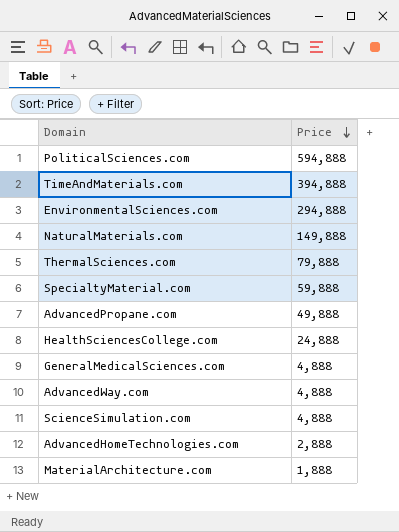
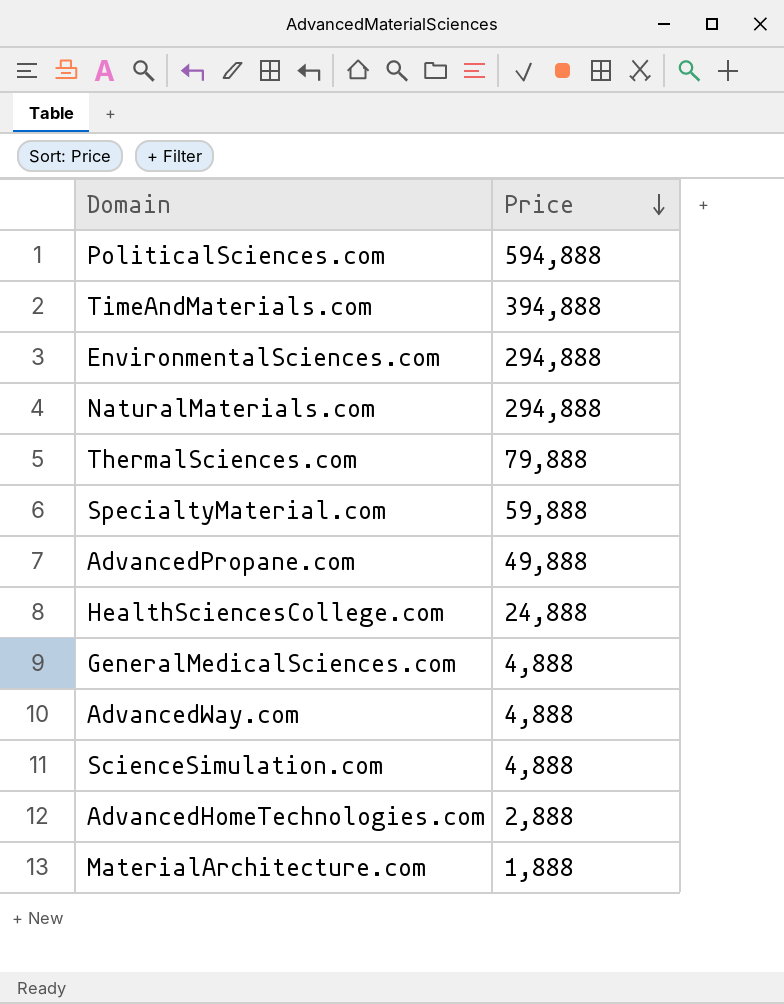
NaturalMaterials.com | Price: 149,888 -> 294,888

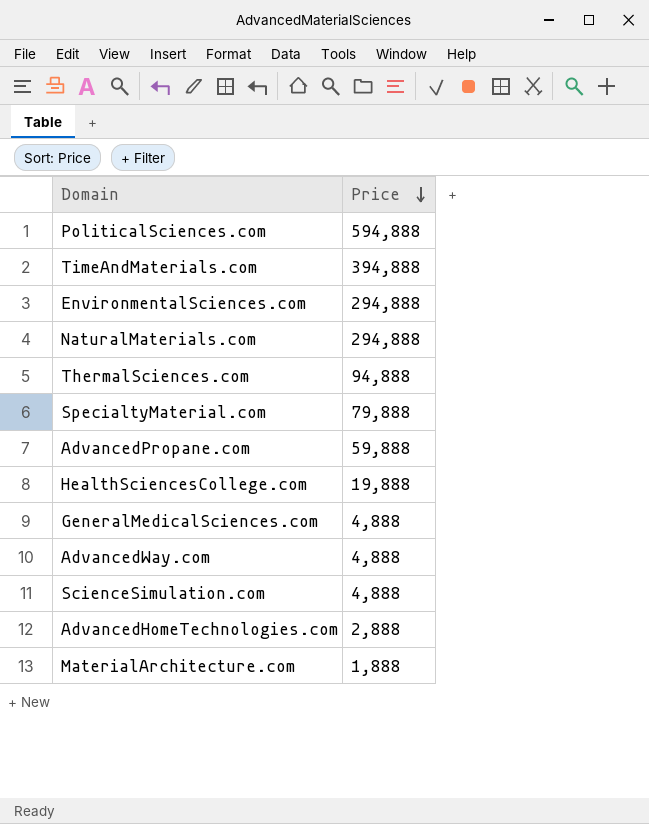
ThermalSciences.com | Price: 79,888 -> 94,888
SpecialtyMaterial.com | Price: 59,888 -> 79,888
AdvancedPropane.com | Price: 49,888 -> 59,888
HealthSciencesCollege.com | Price: 24,888 -> 19,888

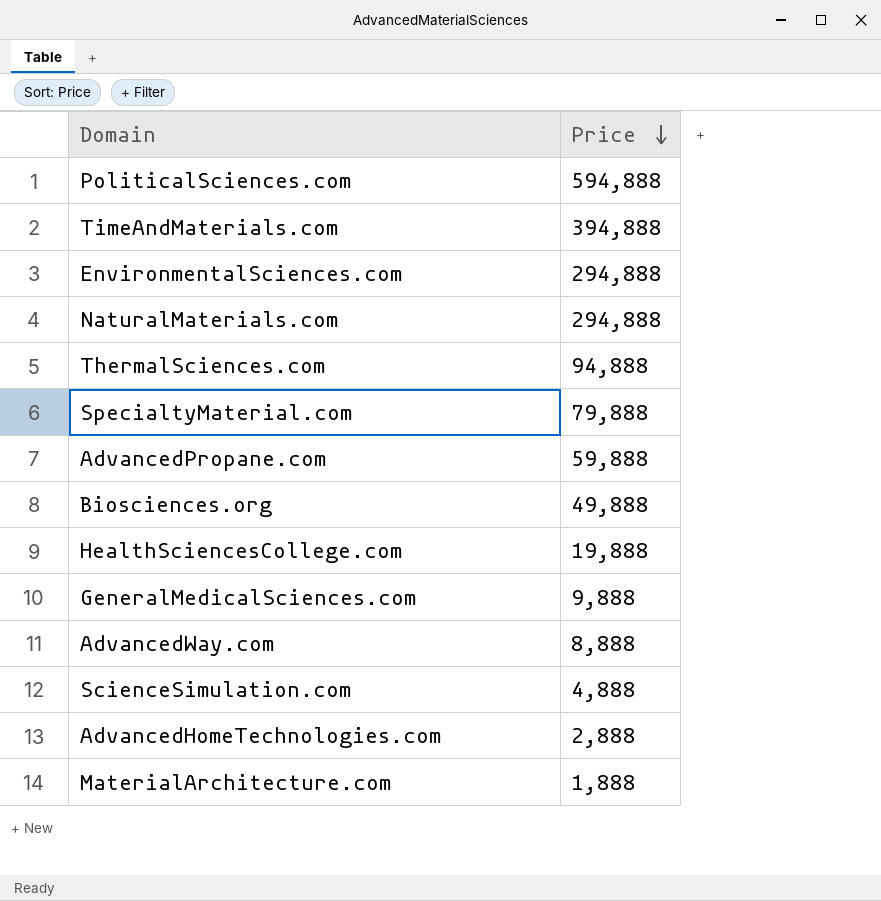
row Biosciences.org: none -> 49,888
GeneralMedicalSciences.com | Price: 4,888 -> 9,888
AdvancedWay.com | Price: 4,888 -> 8,888

